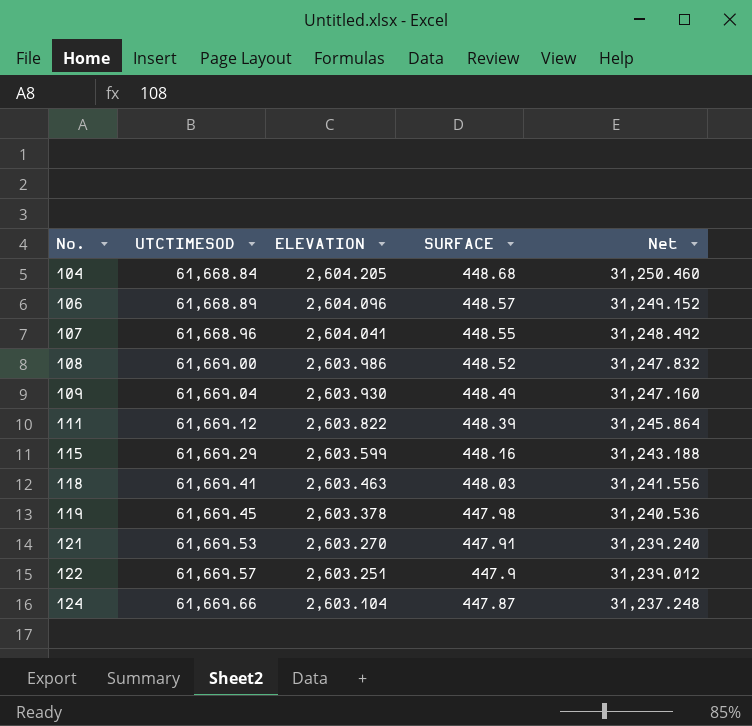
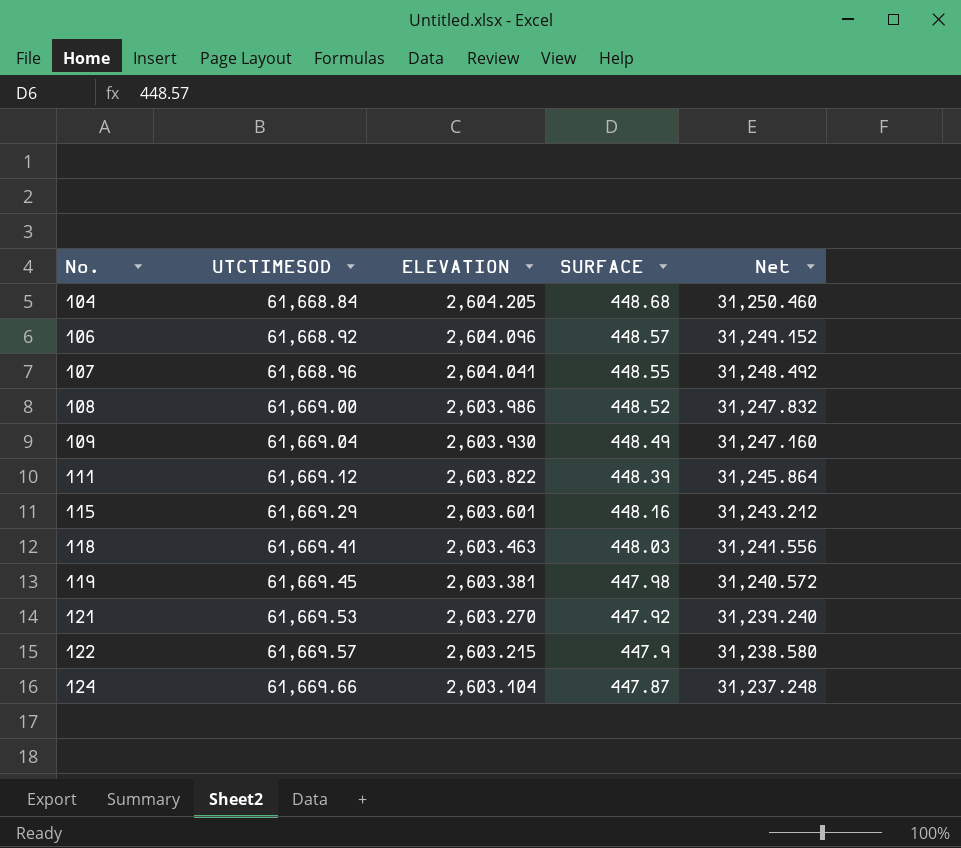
106 | UTCTIMESOD: 61,668.89 -> 61,668.92
115 | ELEVATION: 2,603.599 -> 2,603.601
115 | Net: 31,243.188 -> 31,243.212
119 | ELEVATION: 2,603.378 -> 2,603.381
119 | Net: 31,240.536 -> 31,240.572
121 | SURFACE: 447.91 -> 447.92
122 | ELEVATION: 2,603.251 -> 2,603.215
122 | Net: 31,239.012 -> 31,238.580

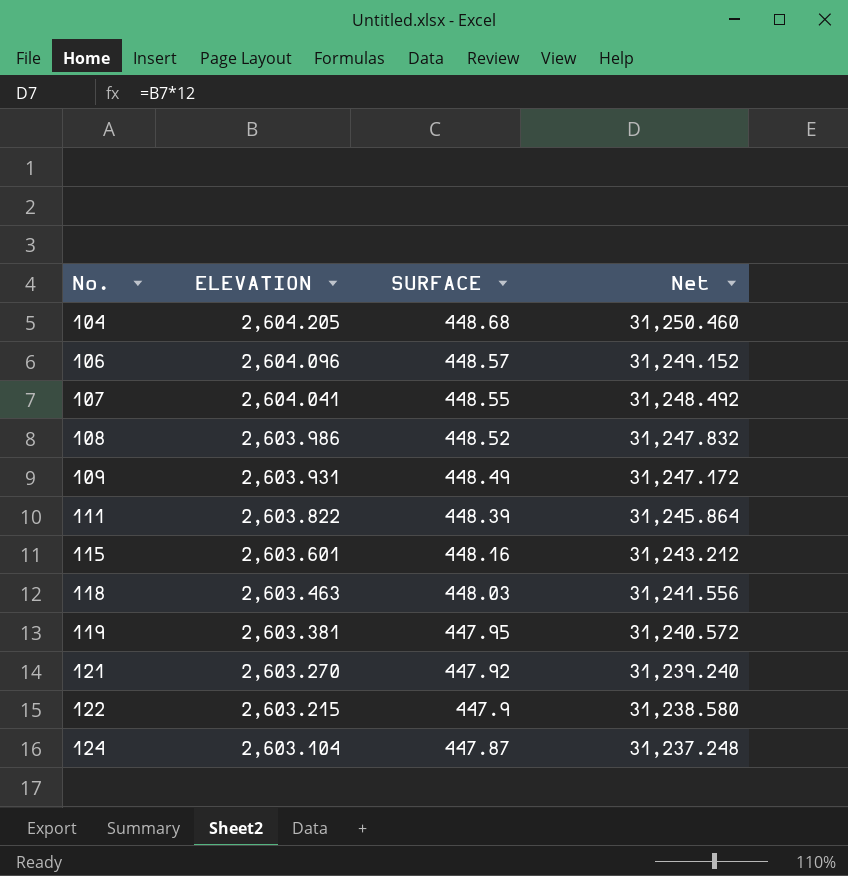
column UTCTIMESOD | position: 2 -> none
109 | ELEVATION: 2,603.930 -> 2,603.931
109 | Net: 31,247.160 -> 31,247.172
119 | SURFACE: 447.98 -> 447.95

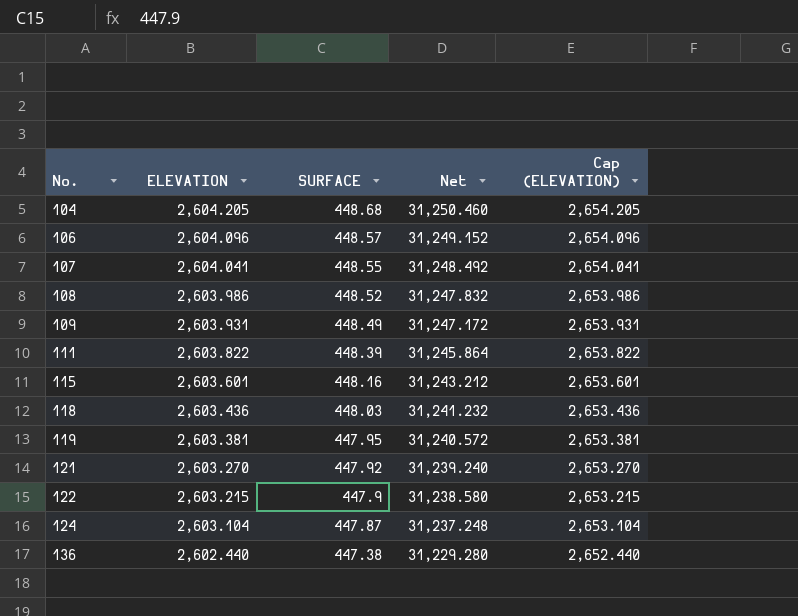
column Cap (ELEVATION) | formula: none -> [ELEVATION] + 50
118 | ELEVATION: 2,603.463 -> 2,603.436
118 | Net: 31,241.556 -> 31,241.232
row 136: none -> 2,602.440 | 447.38 | 31,229.280 | 2,652.440

